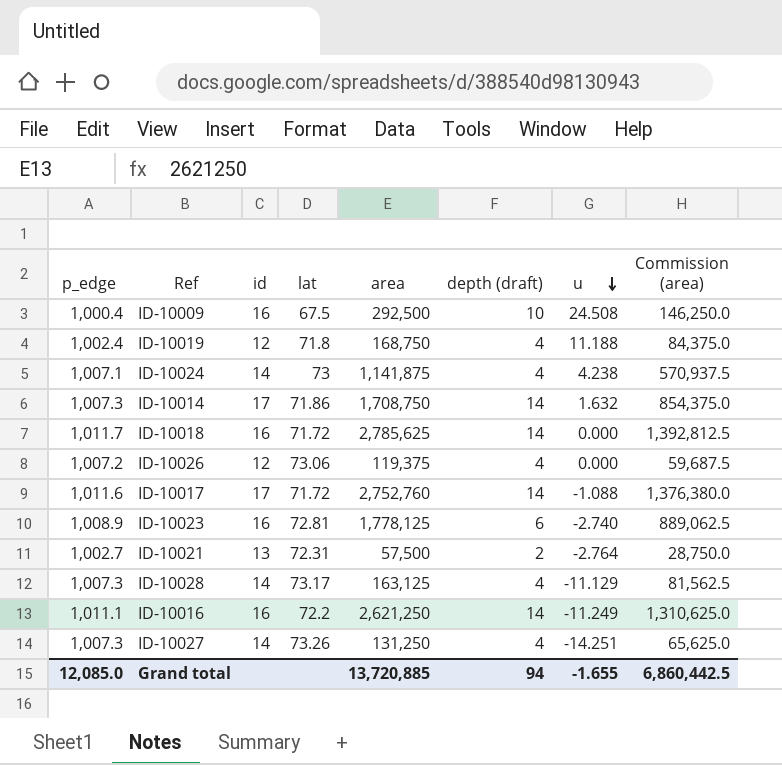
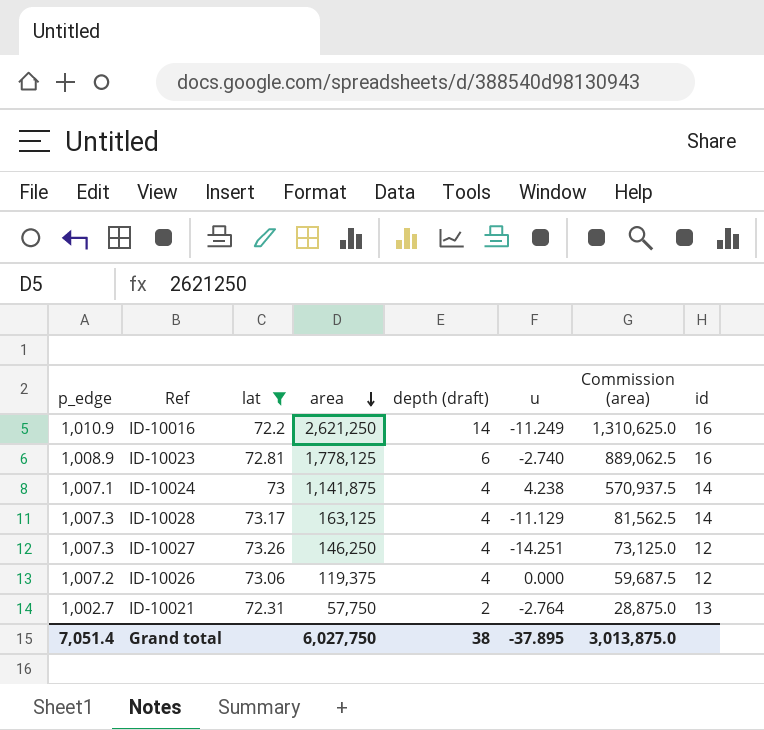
filter: none -> lat >= 72.2
row order: u descending -> area descending
column id | position: 3 -> 8
ID-10016 | p_edge: 1,011.1 -> 1,010.9
ID-10027 | area: 131,250 -> 146,250
ID-10027 | Commission (area): 65,625.0 -> 73,125.0
ID-10027 | id: 14 -> 12
ID-10021 | area: 57,500 -> 57,750
ID-10021 | Commission (area): 28,750.0 -> 28,875.0
Grand total | p_edge: 12,085.0 -> 7,051.4
Grand total | area: 13,720,885 -> 6,027,750
Grand total | depth (draft): 94 -> 38
Grand total | u: -1.655 -> -37.895
Grand total | Commission (area): 6,860,442.5 -> 3,013,875.0

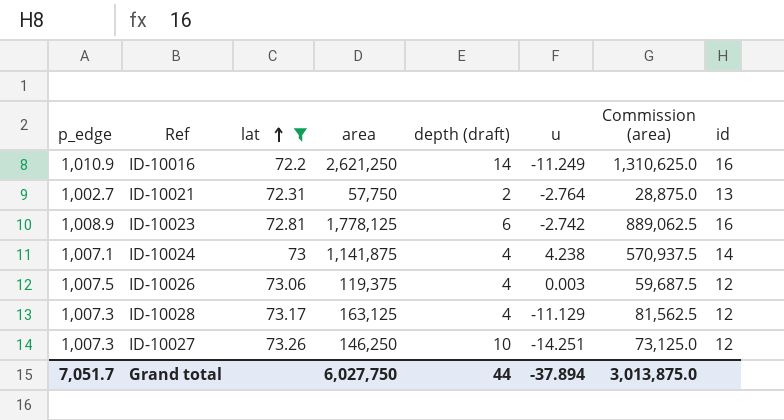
row order: area descending -> lat ascending
ID-10023 | u: -2.740 -> -2.742
ID-10026 | p_edge: 1,007.2 -> 1,007.5
ID-10026 | u: 0.000 -> 0.003
ID-10028 | id: 14 -> 12
ID-10027 | depth (draft): 4 -> 10
Grand total | p_edge: 7,051.4 -> 7,051.7
Grand total | depth (draft): 38 -> 44
Grand total | u: -37.895 -> -37.894

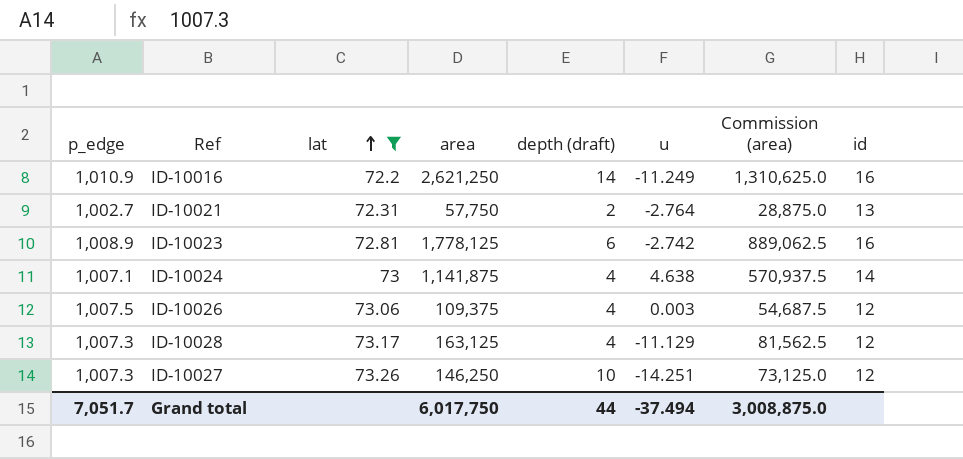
ID-10024 | u: 4.238 -> 4.638
ID-10026 | area: 119,375 -> 109,375
ID-10026 | Commission (area): 59,687.5 -> 54,687.5
Grand total | area: 6,027,750 -> 6,017,750
Grand total | u: -37.894 -> -37.494
Grand total | Commission (area): 3,013,875.0 -> 3,008,875.0

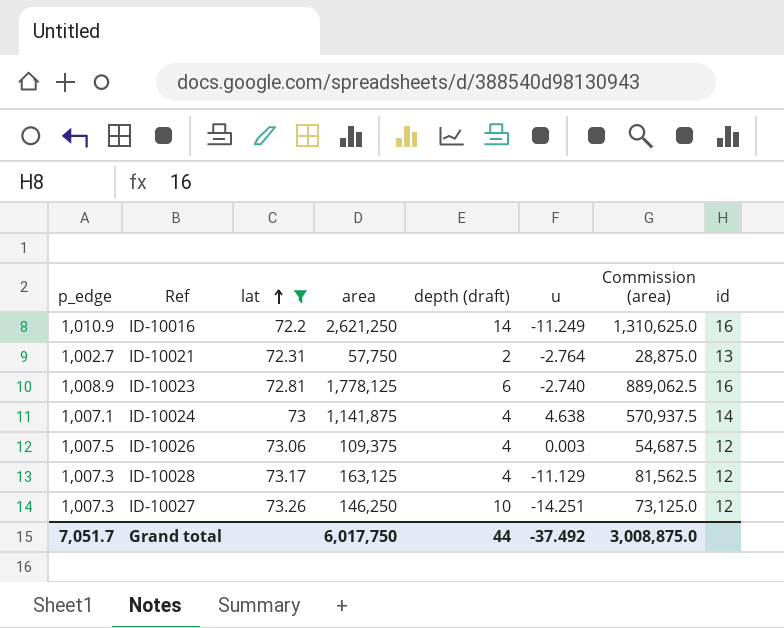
ID-10023 | u: -2.742 -> -2.740
Grand total | u: -37.494 -> -37.492

